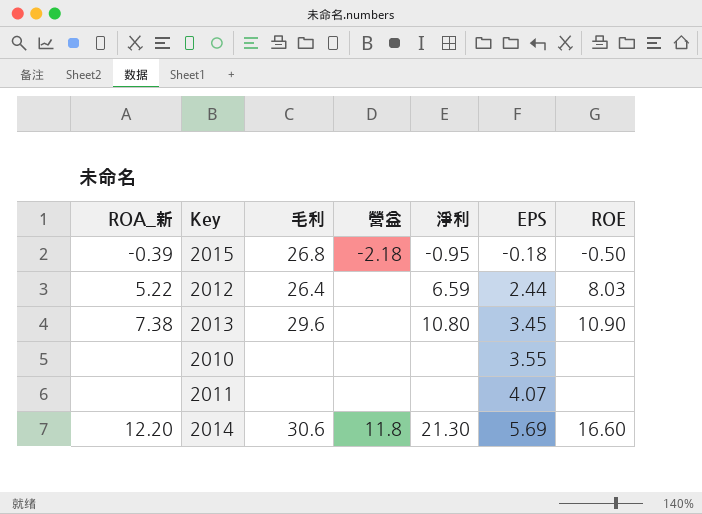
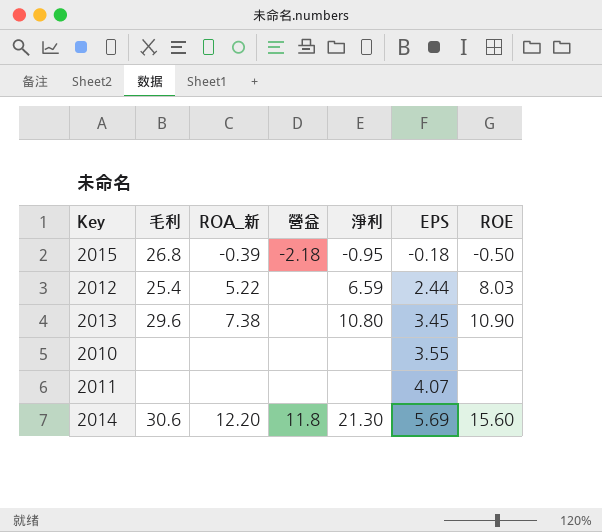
column ROA_新 | position: 1 -> 3
2012 | 毛利: 26.4 -> 25.4
2014 | ROE: 16.60 -> 15.60

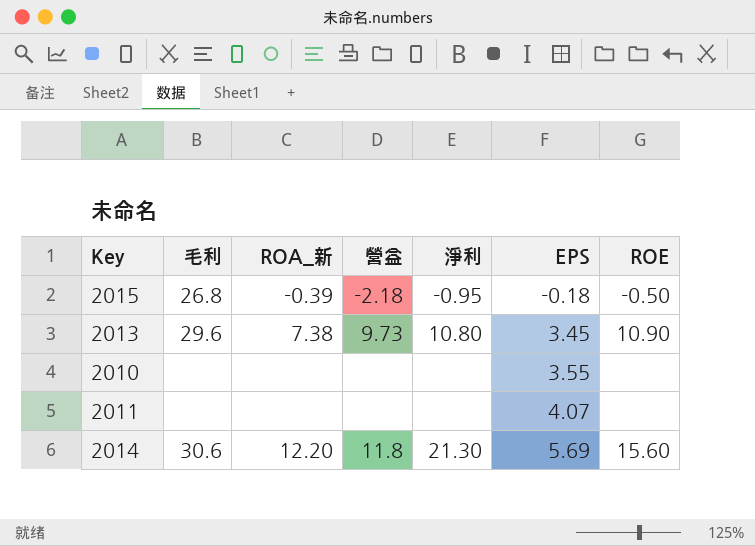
row 2012: 25.4 | 5.22 | none | 6.59 | 2.44 | 8.03 -> none
2013 | 營益: none -> 9.73

